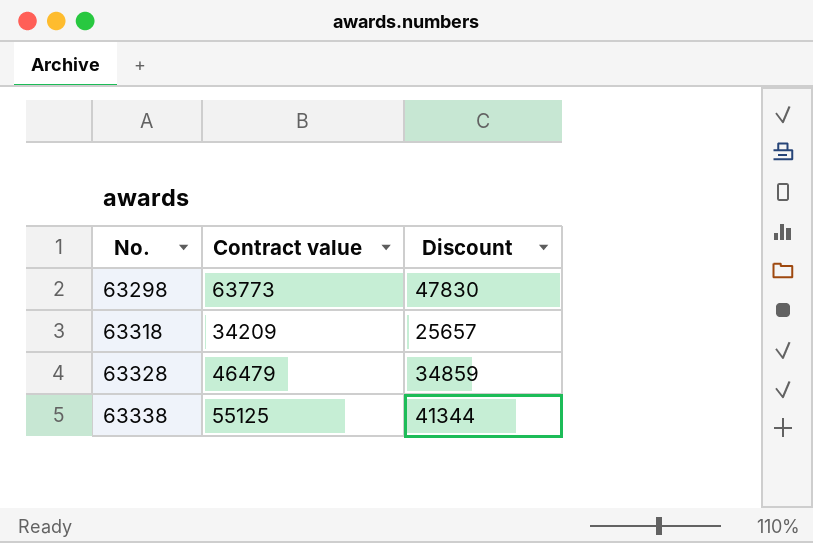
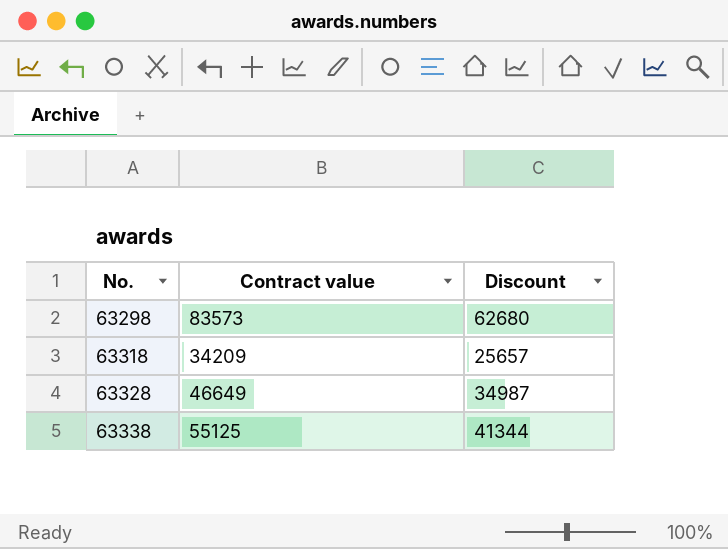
63298 | Contract value: 63773 -> 83573
63298 | Discount: 47830 -> 62680
63328 | Contract value: 46479 -> 46649
63328 | Discount: 34859 -> 34987

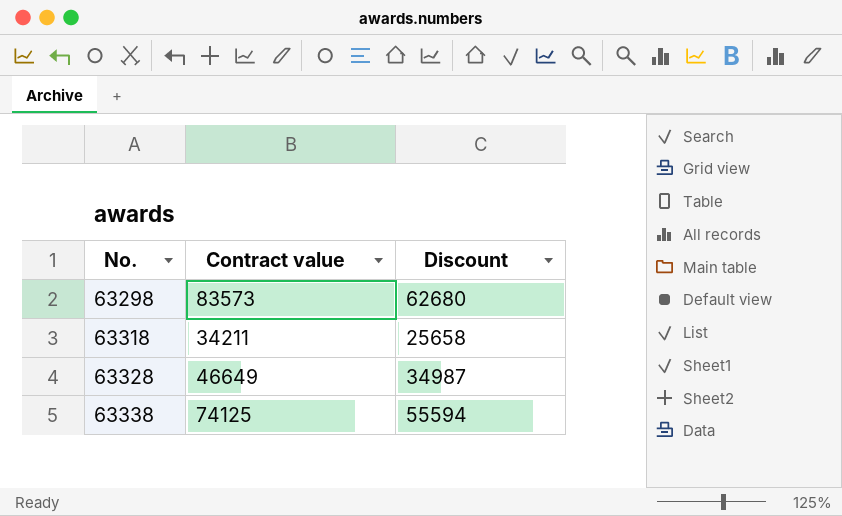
63318 | Contract value: 34209 -> 34211
63318 | Discount: 25657 -> 25658
63338 | Contract value: 55125 -> 74125
63338 | Discount: 41344 -> 55594

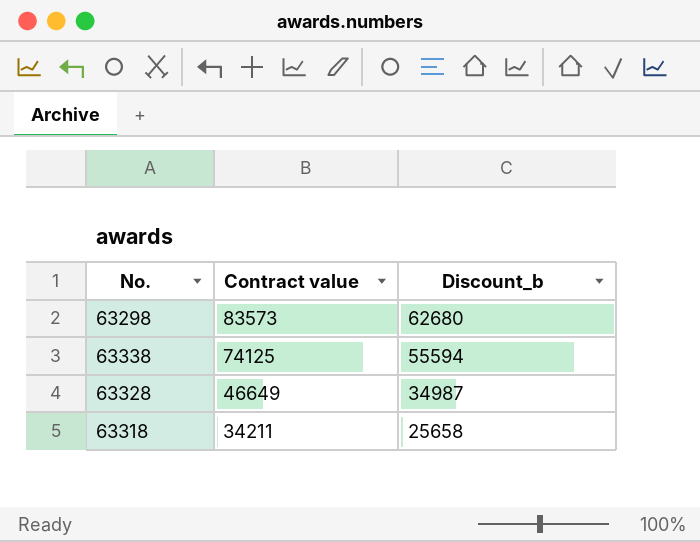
row order: No. ascending -> Contract value descending
column name: Discount -> Discount_b

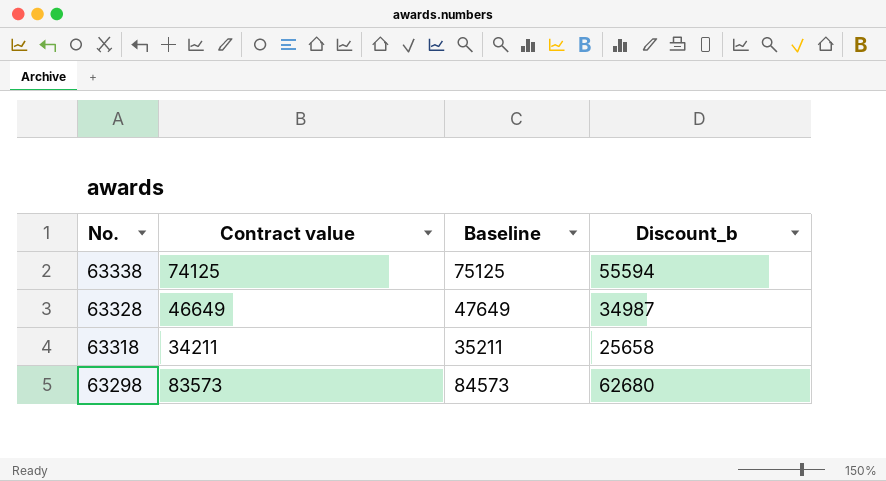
row order: Contract value descending -> No. descending
column Baseline | formula: none -> [Contract value] + 1000

